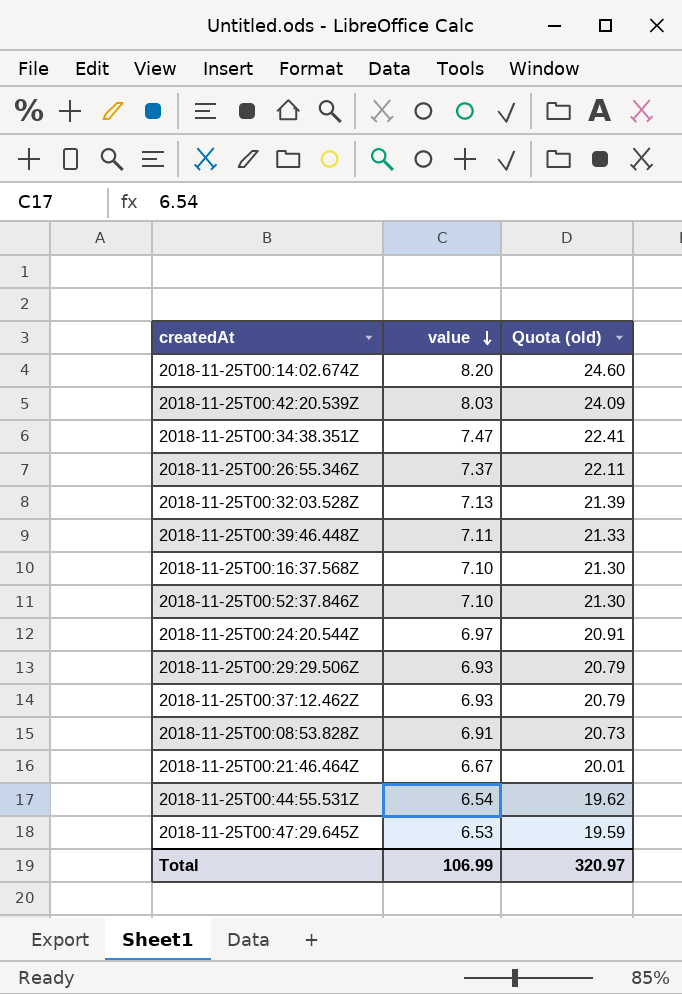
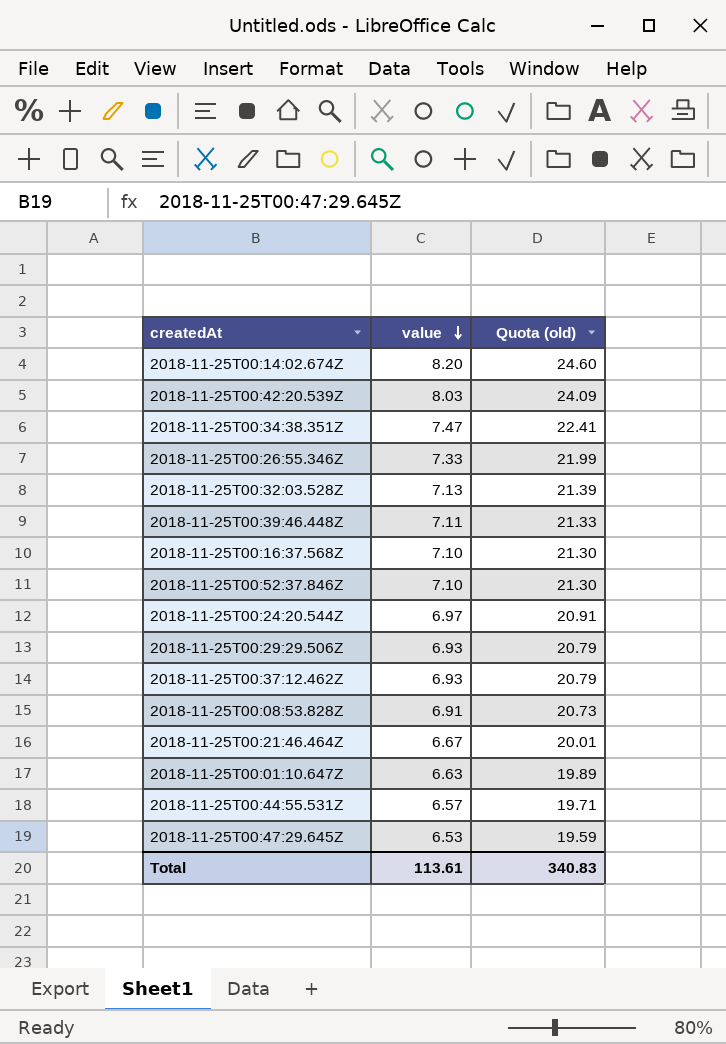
2018-11-25T00:26:55.346Z | value: 7.37 -> 7.33
2018-11-25T00:26:55.346Z | Quota (old): 22.11 -> 21.99
row 2018-11-25T00:01:10.647Z: none -> 6.63 | 19.89
2018-11-25T00:44:55.531Z | value: 6.54 -> 6.57
2018-11-25T00:44:55.531Z | Quota (old): 19.62 -> 19.71
Total | value: 106.99 -> 113.61
Total | Quota (old): 320.97 -> 340.83

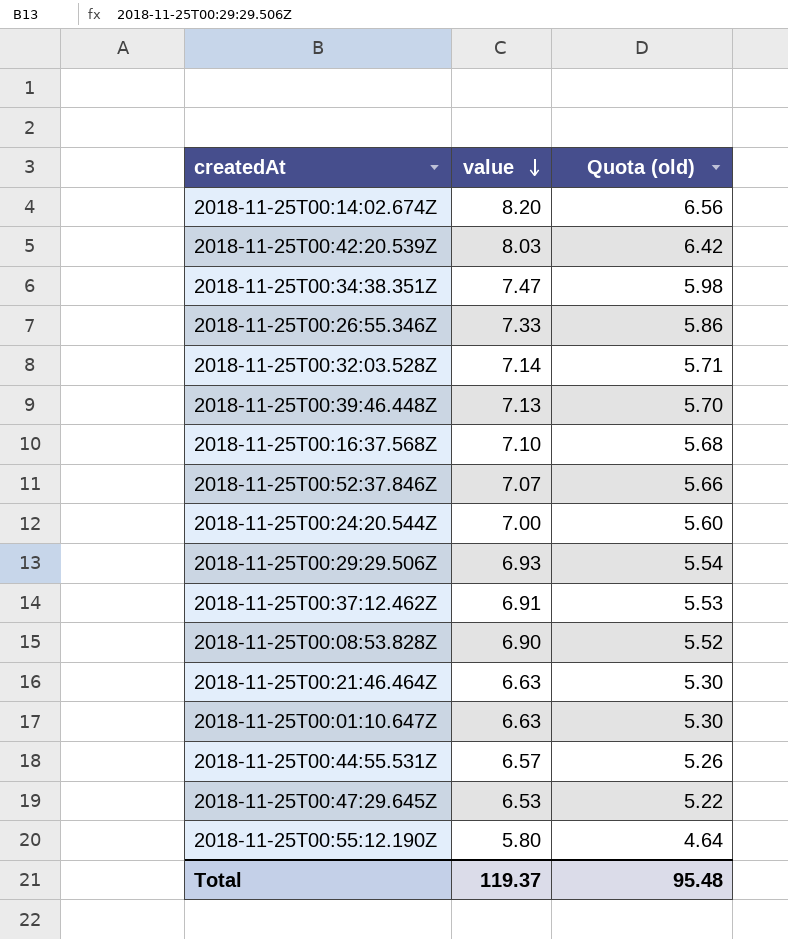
column Quota (old) | formula: [value] * 3 -> [value] * 0.8
2018-11-25T00:32:03.528Z | value: 7.13 -> 7.14
2018-11-25T00:39:46.448Z | value: 7.11 -> 7.13
2018-11-25T00:52:37.846Z | value: 7.10 -> 7.07
2018-11-25T00:24:20.544Z | value: 6.97 -> 7.00
2018-11-25T00:37:12.462Z | value: 6.93 -> 6.91
2018-11-25T00:08:53.828Z | value: 6.91 -> 6.90
2018-11-25T00:21:46.464Z | value: 6.67 -> 6.63
row 2018-11-25T00:55:12.190Z: none -> 5.80 | 4.64
Total | value: 113.61 -> 119.37
Total | Quota (old): 340.83 -> 95.48

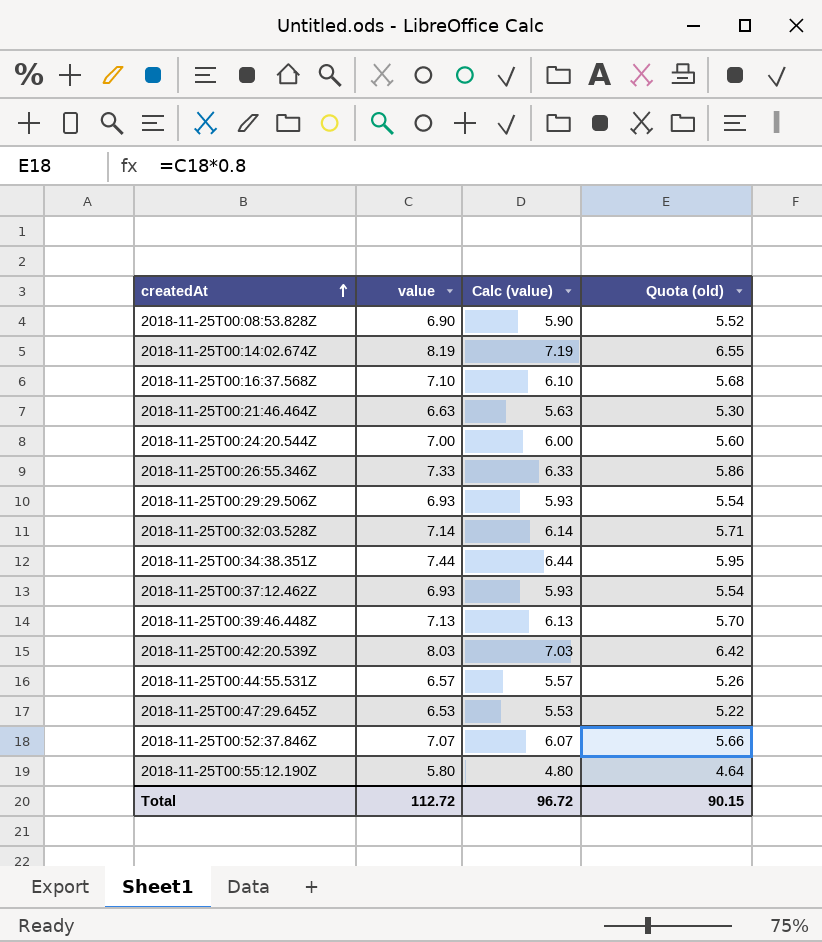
row order: value descending -> createdAt ascending
column Calc (value) | formula: none -> [value] - 1
row 2018-11-25T00:01:10.647Z: 6.63 | 5.30 -> none
2018-11-25T00:14:02.674Z | value: 8.20 -> 8.19
2018-11-25T00:14:02.674Z | Quota (old): 6.56 -> 6.55
2018-11-25T00:34:38.351Z | value: 7.47 -> 7.44
2018-11-25T00:34:38.351Z | Quota (old): 5.98 -> 5.95
2018-11-25T00:37:12.462Z | value: 6.91 -> 6.93
2018-11-25T00:37:12.462Z | Quota (old): 5.53 -> 5.54
Total | value: 119.37 -> 112.72
Total | Quota (old): 95.48 -> 90.15

